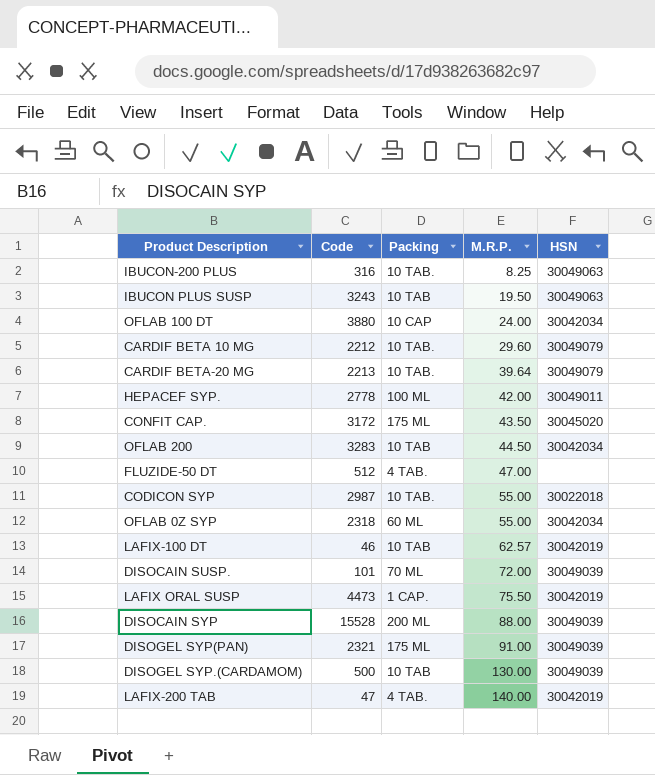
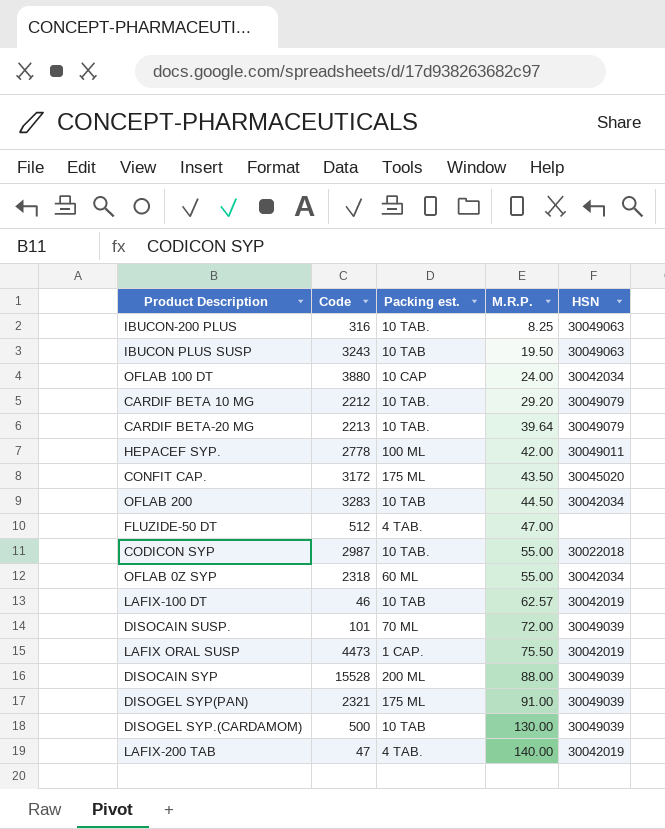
column name: Packing -> Packing est.
CARDIF BETA 10 MG | M.R.P.: 29.60 -> 29.20

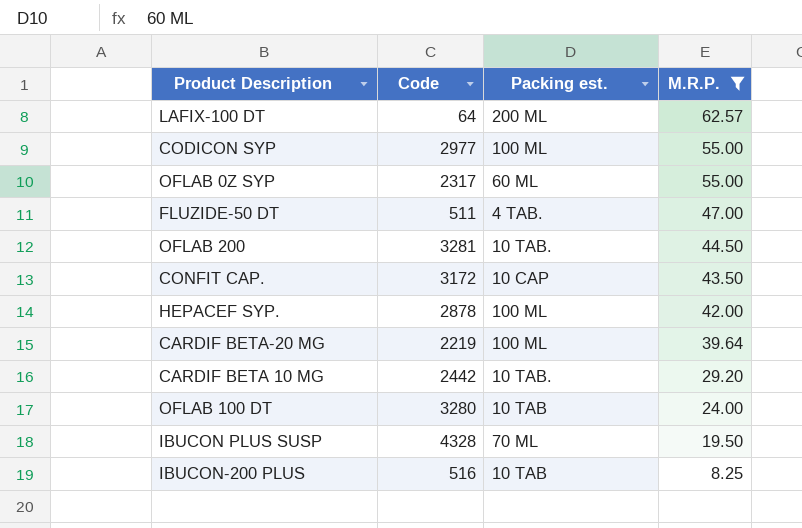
filter: none -> M.R.P. <= 62.57
row order: M.R.P. ascending -> M.R.P. descending
column HSN | position: 5 -> none
LAFIX-100 DT | Code: 46 -> 64
LAFIX-100 DT | Packing est.: 10 TAB -> 200 ML
CODICON SYP | Code: 2987 -> 2977
CODICON SYP | Packing est.: 10 TAB. -> 100 ML
OFLAB 0Z SYP | Code: 2318 -> 2317
FLUZIDE-50 DT | Code: 512 -> 511
OFLAB 200 | Code: 3283 -> 3281
OFLAB 200 | Packing est.: 10 TAB -> 10 TAB.
CONFIT CAP. | Packing est.: 175 ML -> 10 CAP
HEPACEF SYP. | Code: 2778 -> 2878
CARDIF BETA-20 MG | Code: 2213 -> 2219
CARDIF BETA-20 MG | Packing est.: 10 TAB. -> 100 ML
CARDIF BETA 10 MG | Code: 2212 -> 2442
OFLAB 100 DT | Code: 3880 -> 3280
OFLAB 100 DT | Packing est.: 10 CAP -> 10 TAB
IBUCON PLUS SUSP | Code: 3243 -> 4328
IBUCON PLUS SUSP | Packing est.: 10 TAB -> 70 ML
IBUCON-200 PLUS | Code: 316 -> 516
IBUCON-200 PLUS | Packing est.: 10 TAB. -> 10 TAB

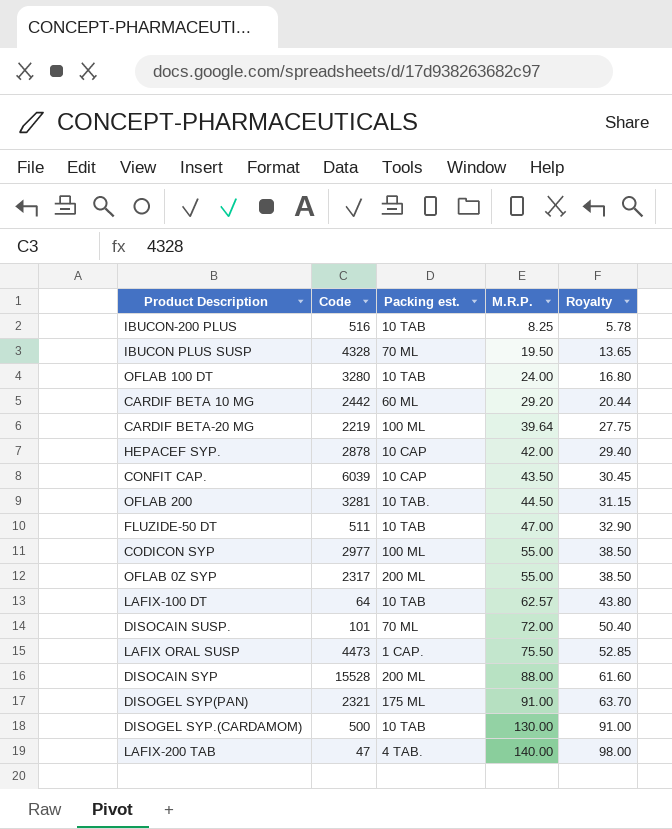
filter: M.R.P. <= 62.57 -> none
row order: M.R.P. descending -> M.R.P. ascending
column Royalty | formula: none -> [M.R.P.] * 0.7
CARDIF BETA 10 MG | Packing est.: 10 TAB. -> 60 ML
HEPACEF SYP. | Packing est.: 100 ML -> 10 CAP
CONFIT CAP. | Code: 3172 -> 6039
FLUZIDE-50 DT | Packing est.: 4 TAB. -> 10 TAB
OFLAB 0Z SYP | Packing est.: 60 ML -> 200 ML
LAFIX-100 DT | Packing est.: 200 ML -> 10 TAB

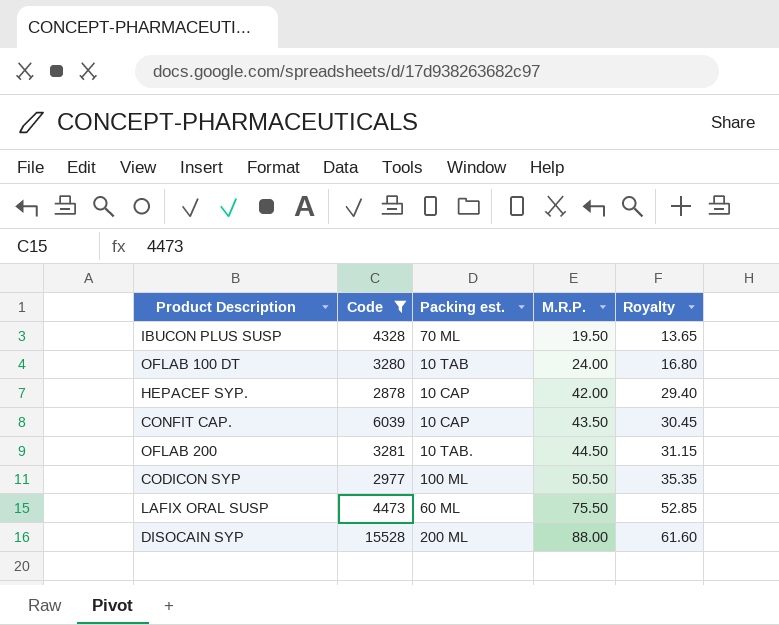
filter: none -> Code >= 2878
CODICON SYP | M.R.P.: 55.00 -> 50.50
CODICON SYP | Royalty: 38.50 -> 35.35
LAFIX ORAL SUSP | Packing est.: 1 CAP. -> 60 ML

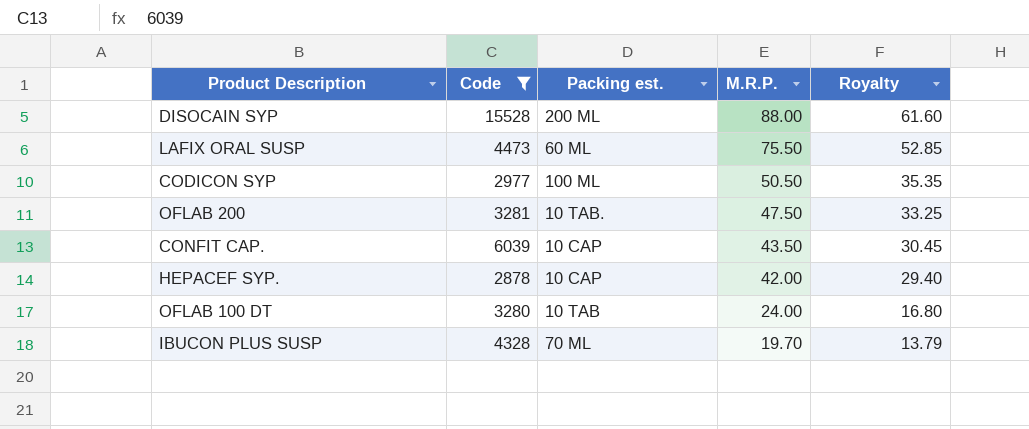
row order: M.R.P. ascending -> M.R.P. descending
OFLAB 200 | M.R.P.: 44.50 -> 47.50
OFLAB 200 | Royalty: 31.15 -> 33.25
IBUCON PLUS SUSP | M.R.P.: 19.50 -> 19.70
IBUCON PLUS SUSP | Royalty: 13.65 -> 13.79

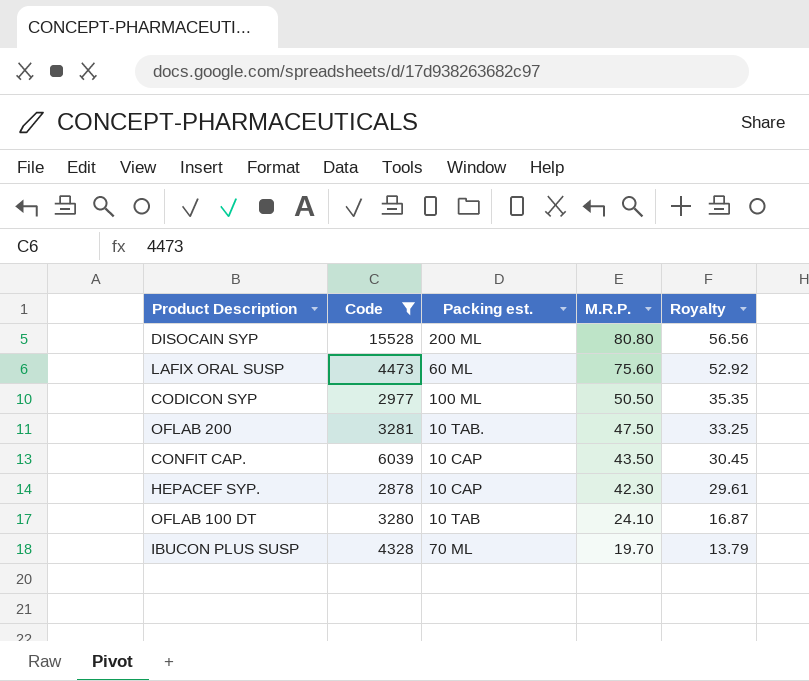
DISOCAIN SYP | M.R.P.: 88.00 -> 80.80
DISOCAIN SYP | Royalty: 61.60 -> 56.56
LAFIX ORAL SUSP | M.R.P.: 75.50 -> 75.60
LAFIX ORAL SUSP | Royalty: 52.85 -> 52.92
HEPACEF SYP. | M.R.P.: 42.00 -> 42.30
HEPACEF SYP. | Royalty: 29.40 -> 29.61
OFLAB 100 DT | M.R.P.: 24.00 -> 24.10
OFLAB 100 DT | Royalty: 16.80 -> 16.87

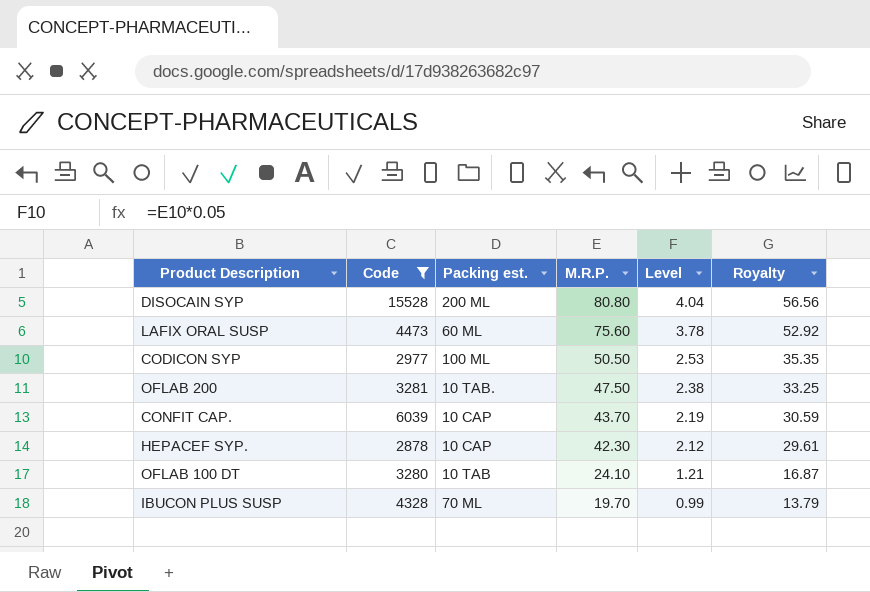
column Level | formula: none -> [M.R.P.] * 0.05
CONFIT CAP. | M.R.P.: 43.50 -> 43.70
CONFIT CAP. | Royalty: 30.45 -> 30.59

